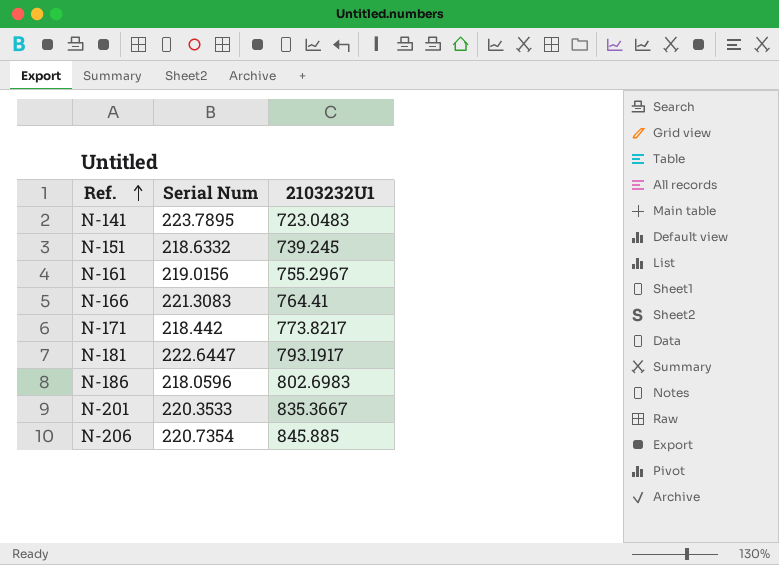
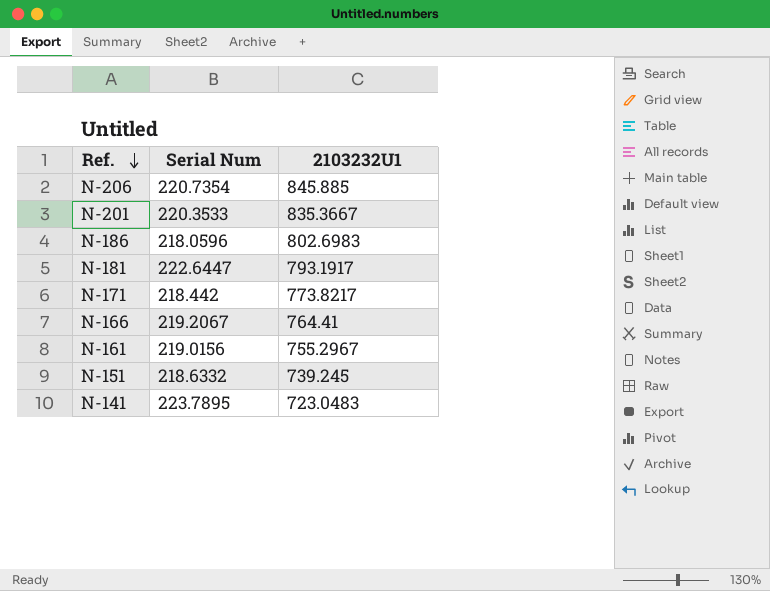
row order: Ref. ascending -> Ref. descending
N-166 | Serial Num: 221.3083 -> 219.2067

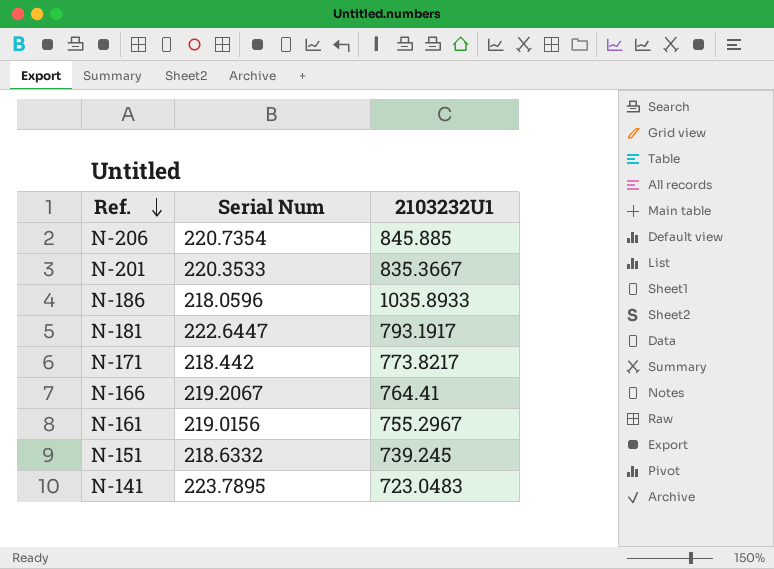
N-186 | 2103232U1: 802.6983 -> 1035.8933

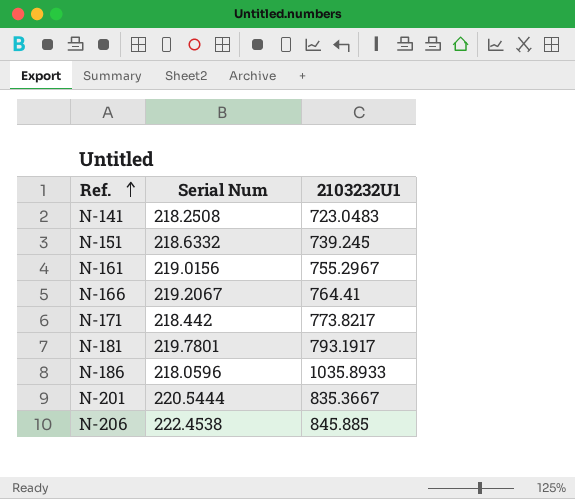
row order: Ref. descending -> Ref. ascending
N-141 | Serial Num: 223.7895 -> 218.2508
N-181 | Serial Num: 222.6447 -> 219.7801
N-201 | Serial Num: 220.3533 -> 220.5444
N-206 | Serial Num: 220.7354 -> 222.4538

